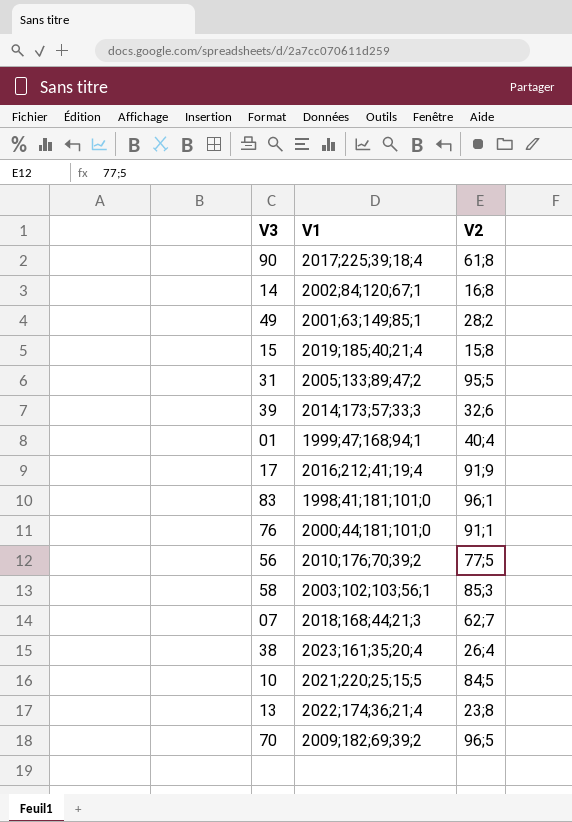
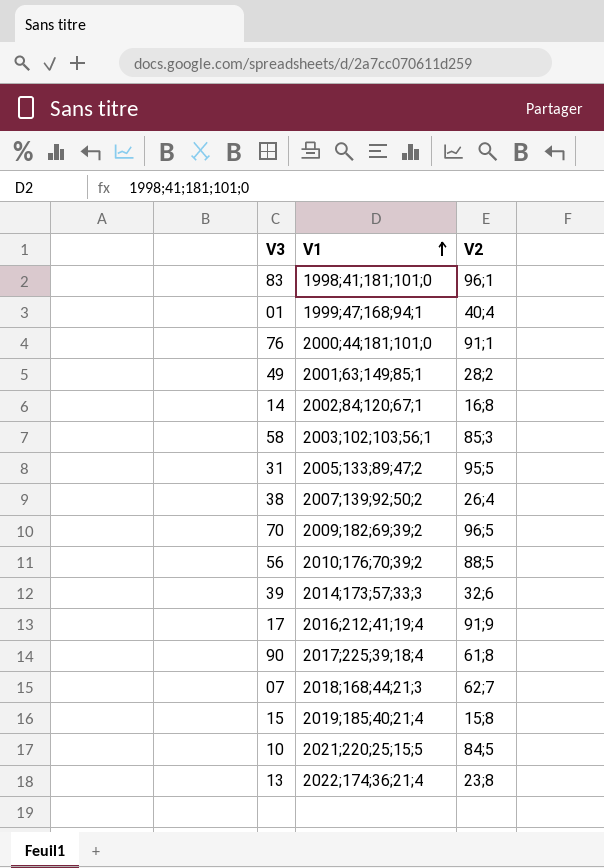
row order: none -> V1 ascending
38 | V1: 2023;161;35;20;4 -> 2007;139;92;50;2
56 | V2: 77;5 -> 88;5

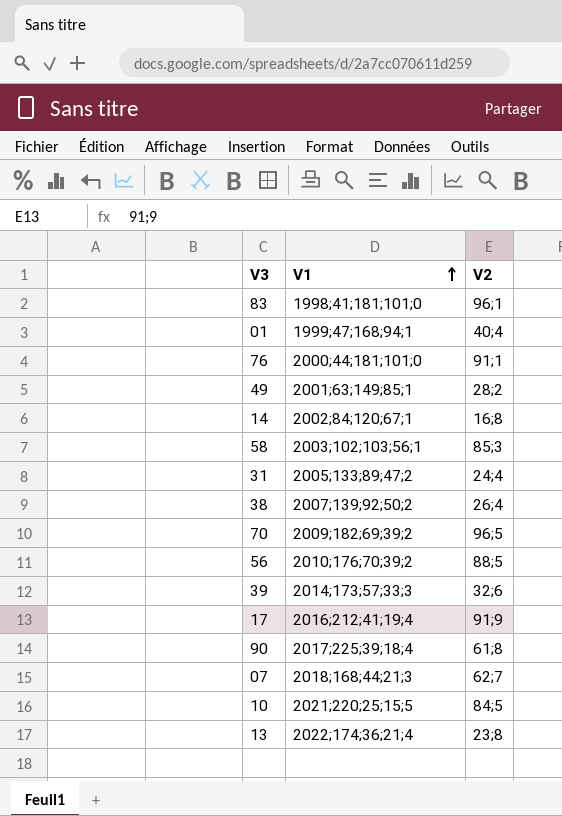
row 15: 2019;185;40;21;4 | 15;8 -> none
31 | V2: 95;5 -> 24;4

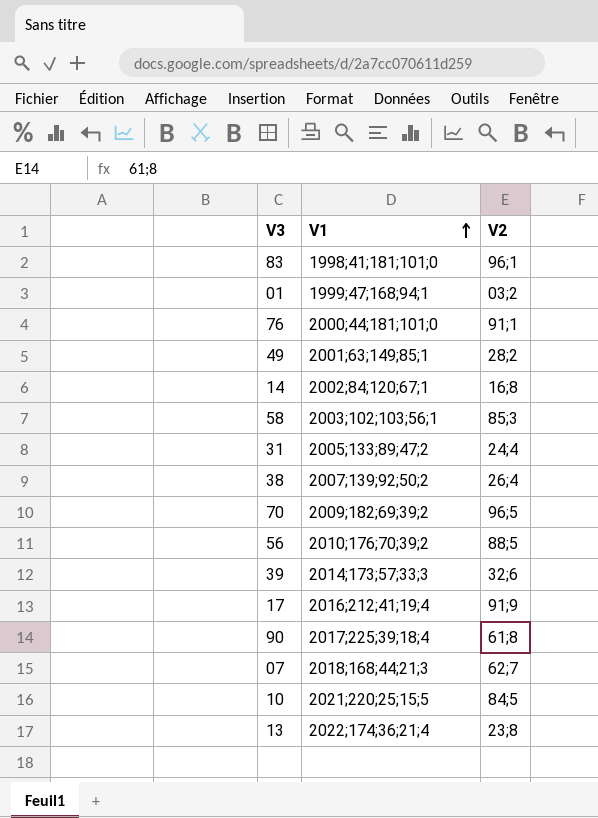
01 | V2: 40;4 -> 03;2

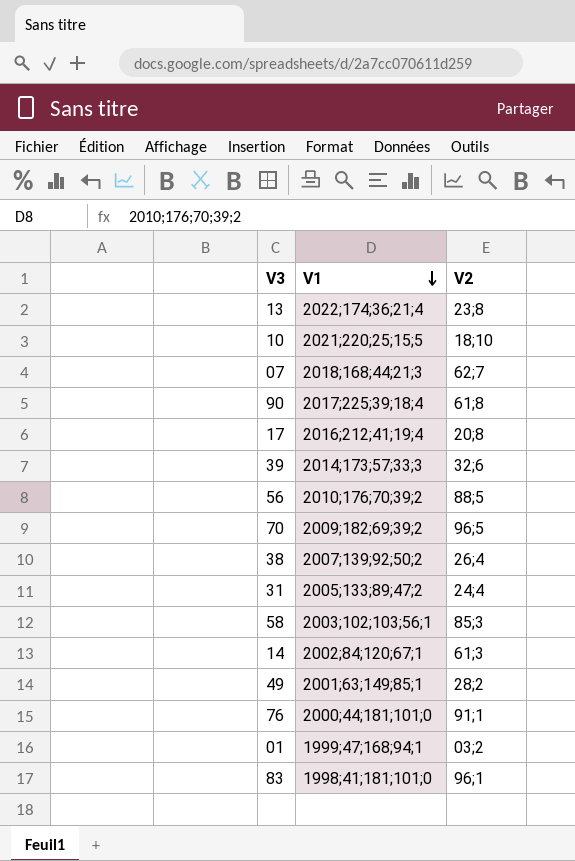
row order: V1 ascending -> V1 descending
10 | V2: 84;5 -> 18;10
17 | V2: 91;9 -> 20;8
14 | V2: 16;8 -> 61;3

